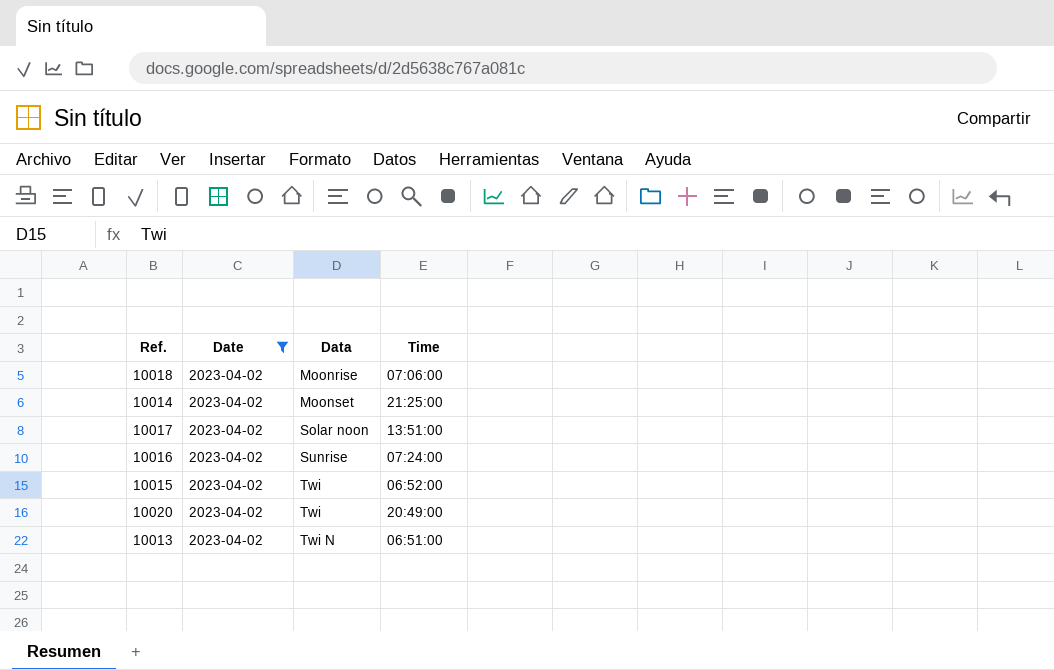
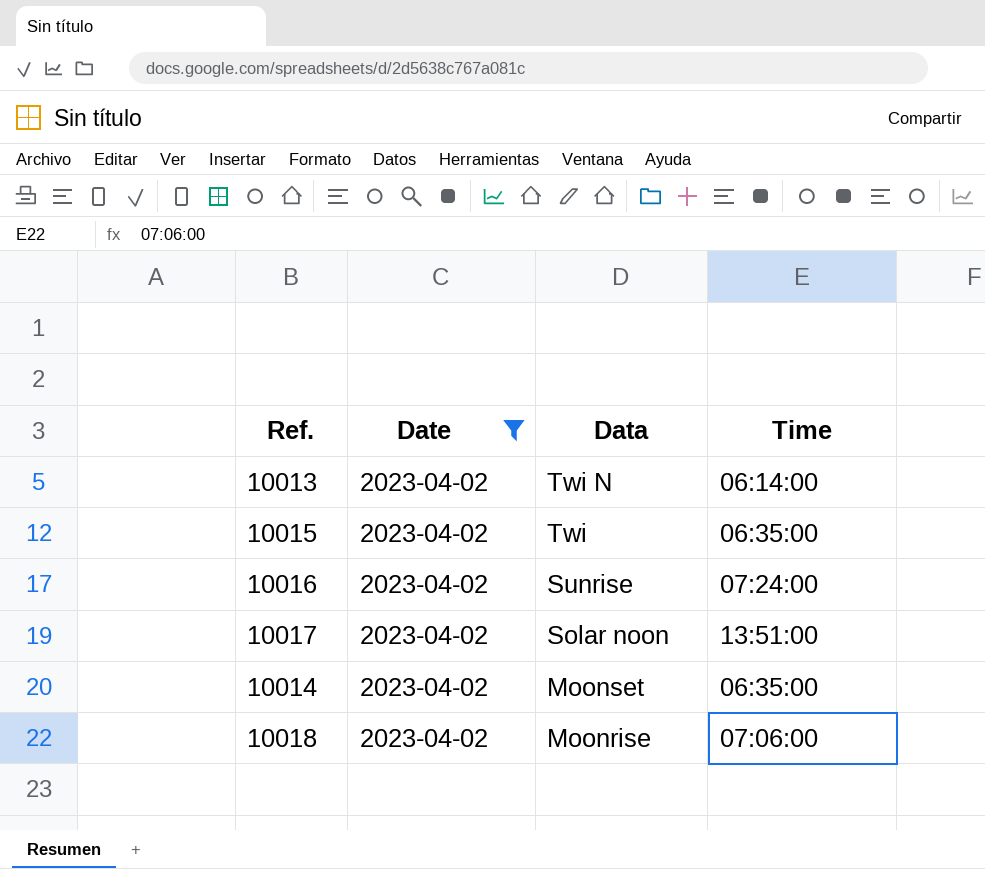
row order: Data ascending -> Data descending
row 10020: 2023-04-02 | Twi | 20:49:00 -> none
10013 | Time: 06:51:00 -> 06:14:00
10015 | Time: 06:52:00 -> 06:35:00
10014 | Time: 21:25:00 -> 06:35:00

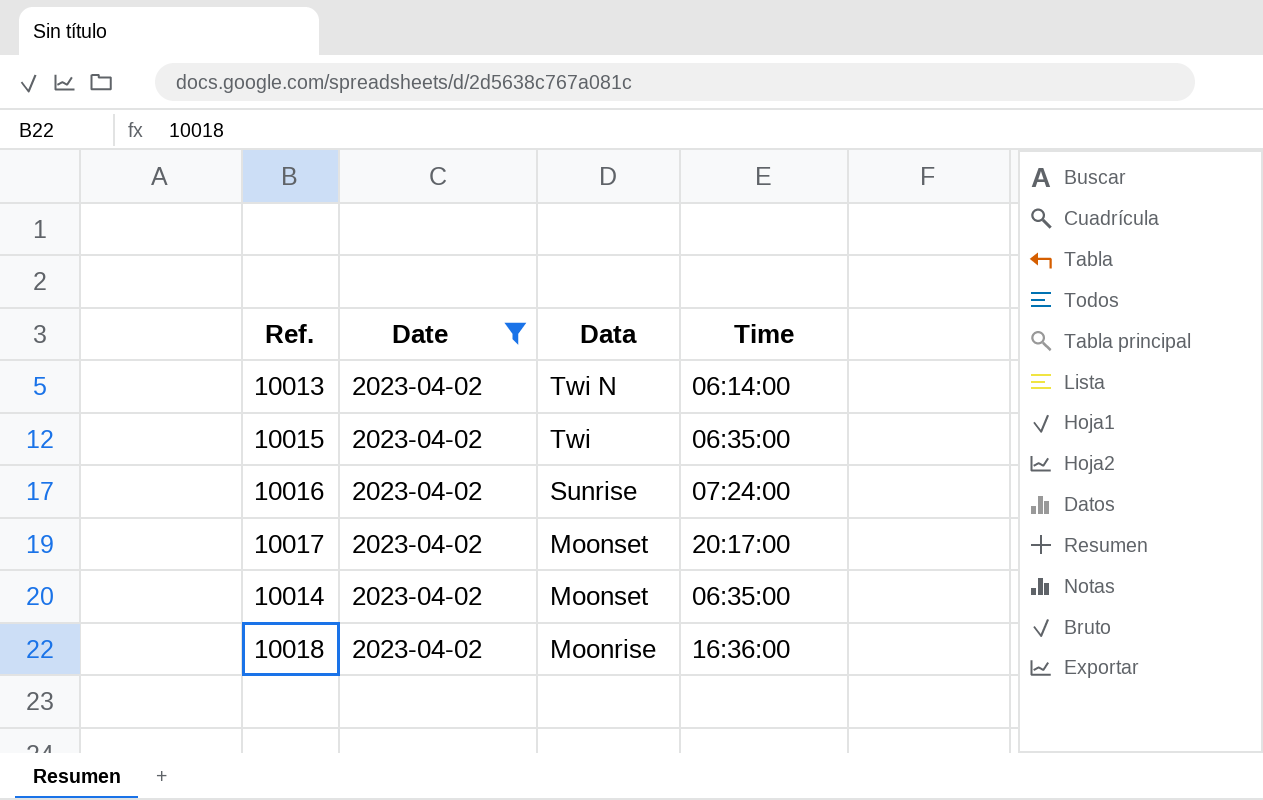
10017 | Data: Solar noon -> Moonset
10017 | Time: 13:51:00 -> 20:17:00
10018 | Time: 07:06:00 -> 16:36:00

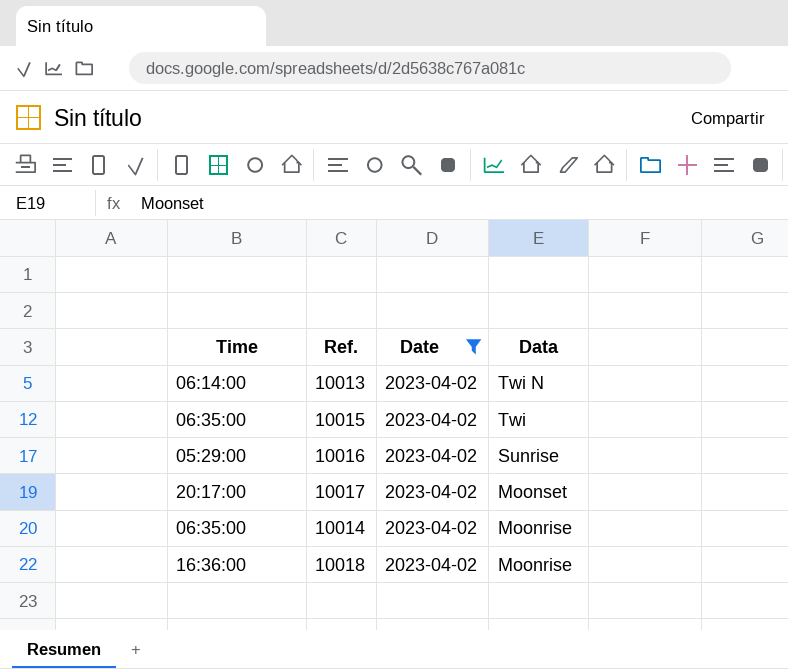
column Time | position: 4 -> 1
10016 | Time: 07:24:00 -> 05:29:00
10014 | Data: Moonset -> Moonrise

